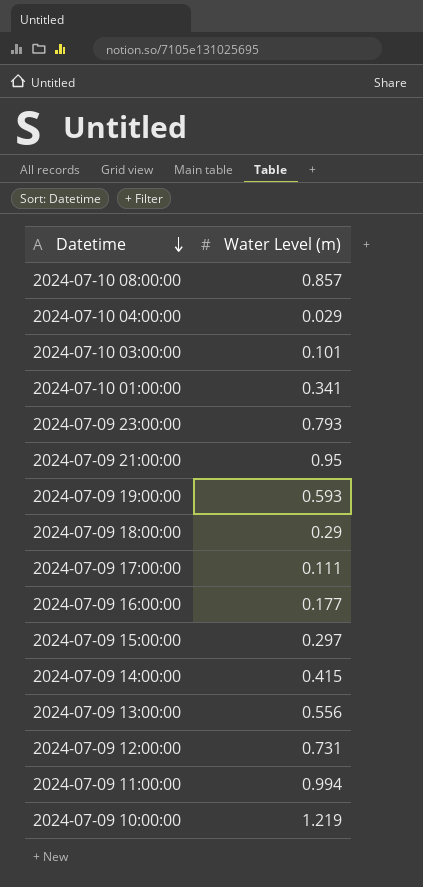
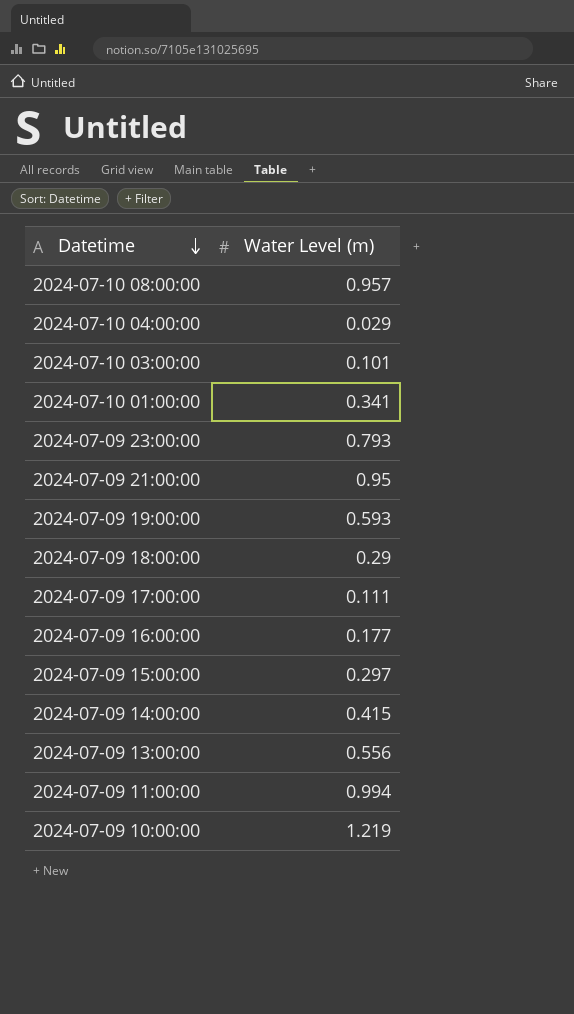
row 2024-07-09 12:00:00: 0.731 -> none
2024-07-10 08:00:00 | Water Level (m): 0.857 -> 0.957

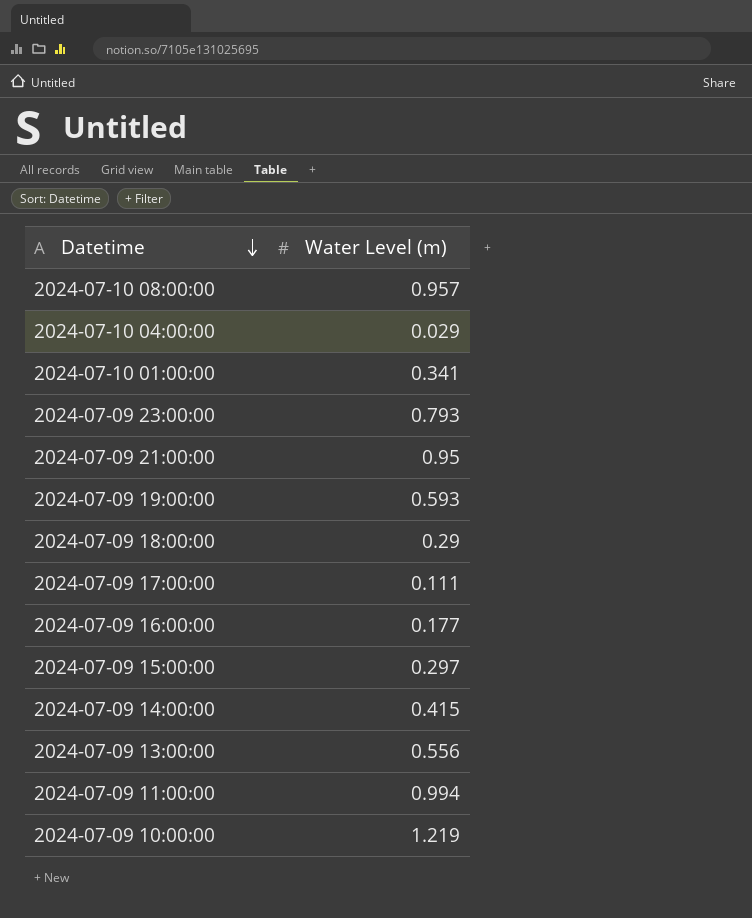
row 2024-07-10 03:00:00: 0.101 -> none

